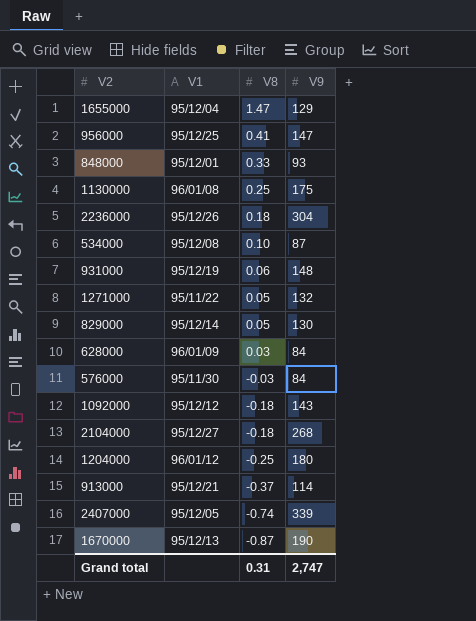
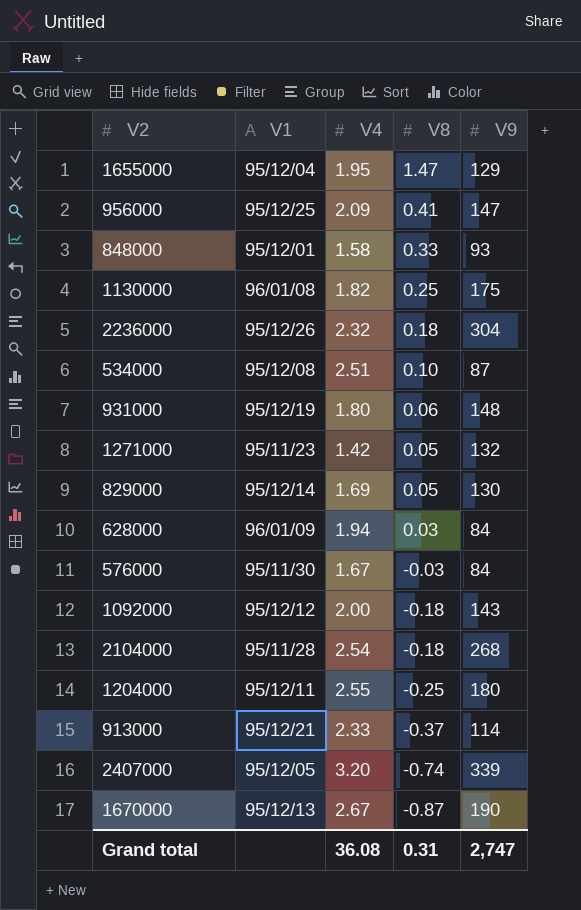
column V4 | position: none -> 3
1271000 | V1: 95/11/22 -> 95/11/23
2104000 | V1: 95/12/27 -> 95/11/28
1204000 | V1: 96/01/12 -> 95/12/11

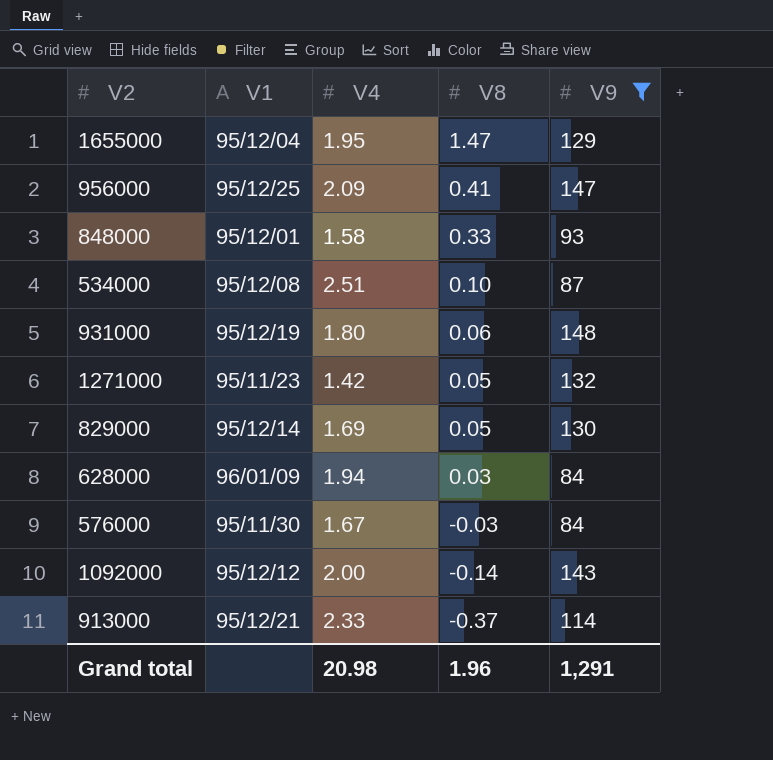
filter: none -> V9 <= 148
1092000 | V8: -0.18 -> -0.14
Grand total | V4: 36.08 -> 20.98
Grand total | V8: 0.31 -> 1.96
Grand total | V9: 2,747 -> 1,291

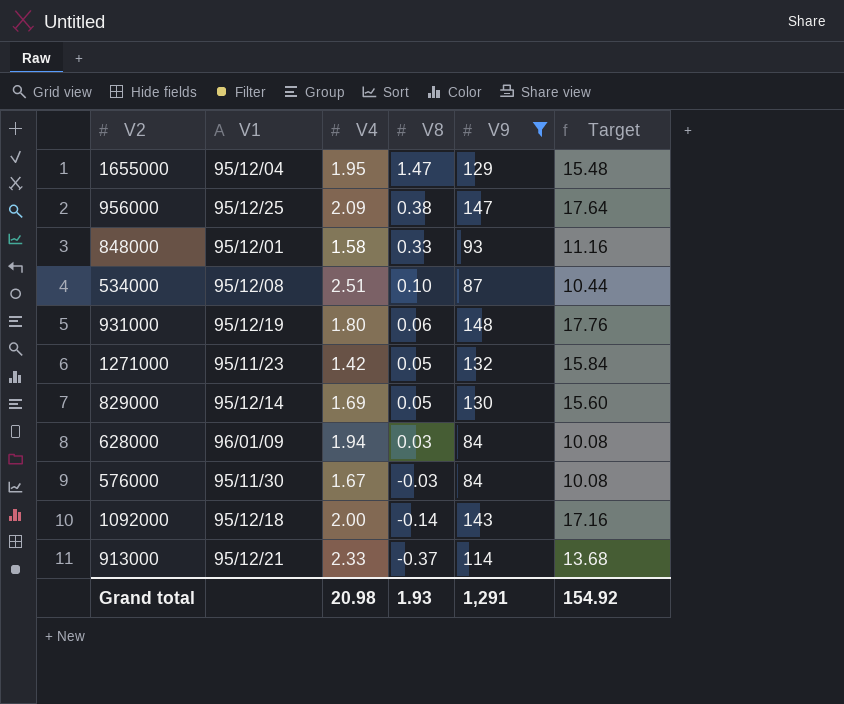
column Target | formula: none -> [V9] * 0.12
956000 | V8: 0.41 -> 0.38
1092000 | V1: 95/12/12 -> 95/12/18
Grand total | V8: 1.96 -> 1.93

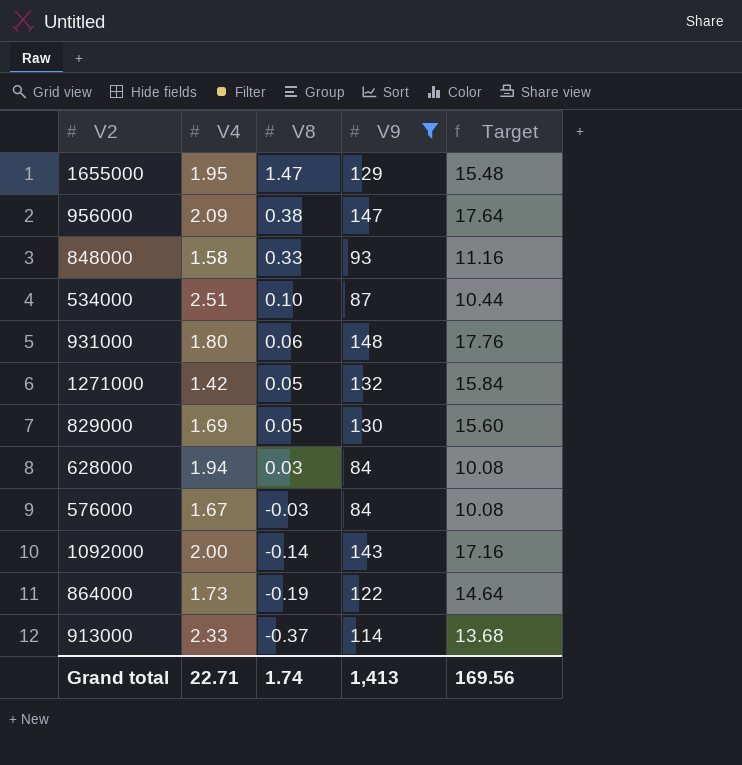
column V1 | position: 2 -> none
row 864000: none -> 1.73 | -0.19 | 122 | 14.64
Grand total | V4: 20.98 -> 22.71
Grand total | V8: 1.93 -> 1.74
Grand total | V9: 1,291 -> 1,413
Grand total | Target: 154.92 -> 169.56

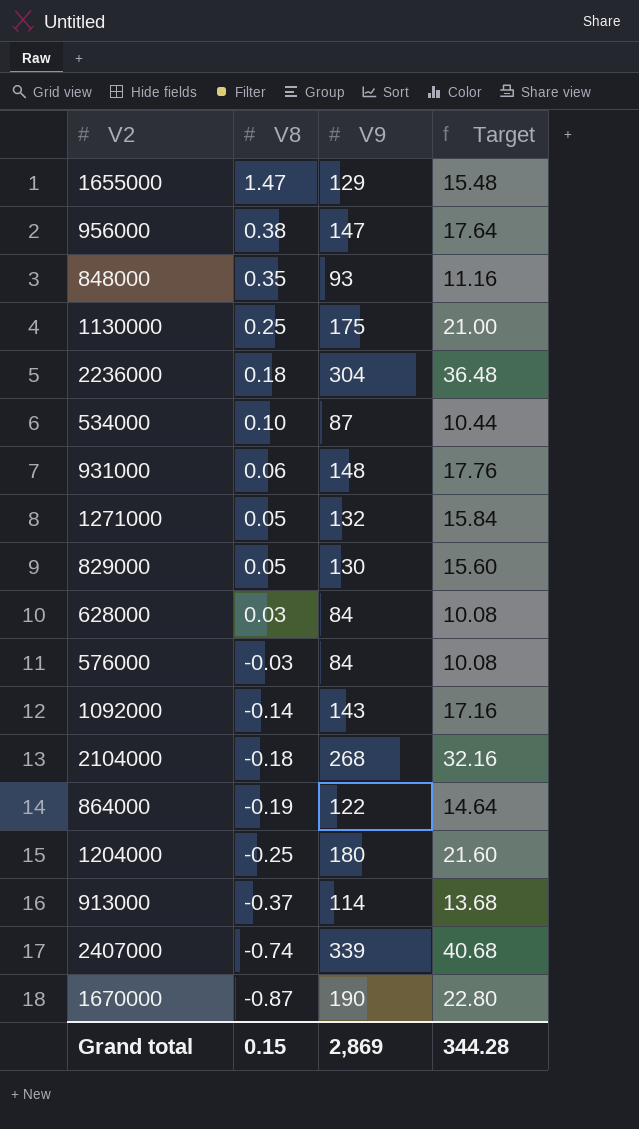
filter: V9 <= 148 -> none
column V4 | position: 2 -> none
848000 | V8: 0.33 -> 0.35
Grand total | V8: 1.74 -> 0.15
Grand total | V9: 1,413 -> 2,869
Grand total | Target: 169.56 -> 344.28

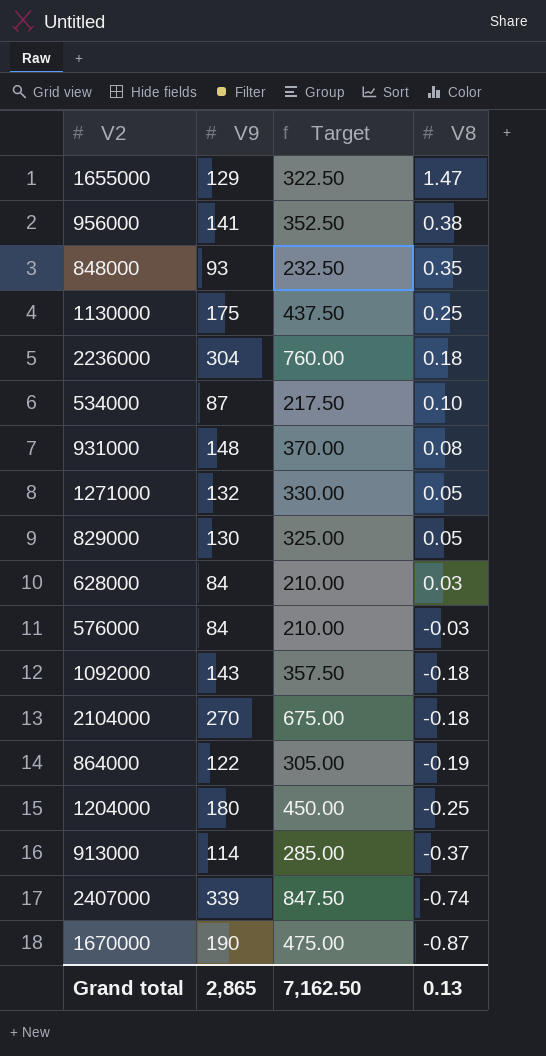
column Target | formula: [V9] * 0.12 -> [V9] * 2.5
column V8 | position: 2 -> 4
956000 | V9: 147 -> 141
931000 | V8: 0.06 -> 0.08
1092000 | V8: -0.14 -> -0.18
2104000 | V9: 268 -> 270
Grand total | V9: 2,869 -> 2,865
Grand total | Target: 344.28 -> 7,162.50
Grand total | V8: 0.15 -> 0.13

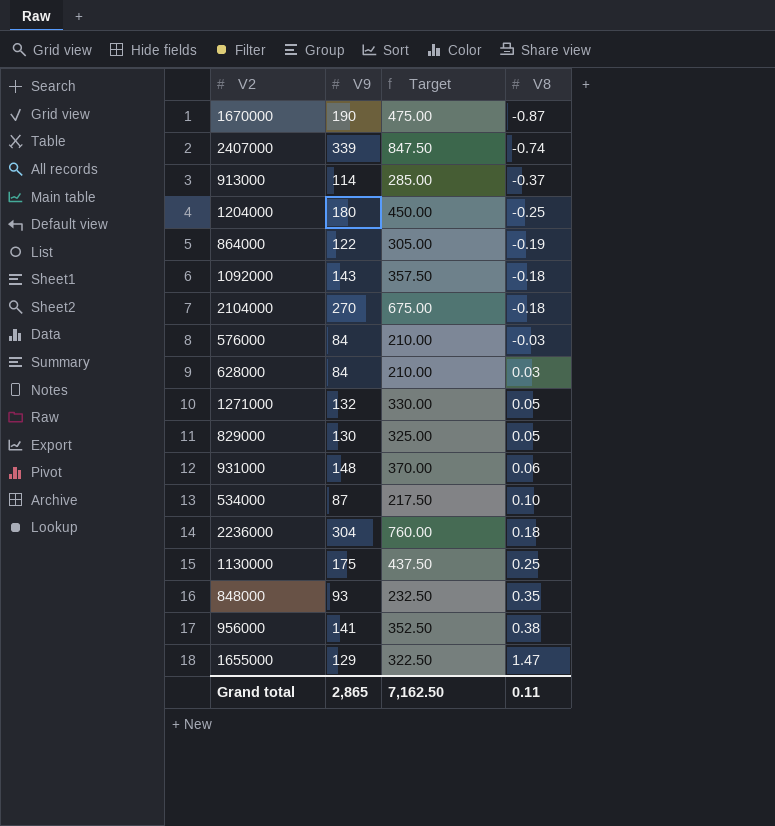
row order: V8 descending -> V8 ascending
931000 | V8: 0.08 -> 0.06
Grand total | V8: 0.13 -> 0.11

